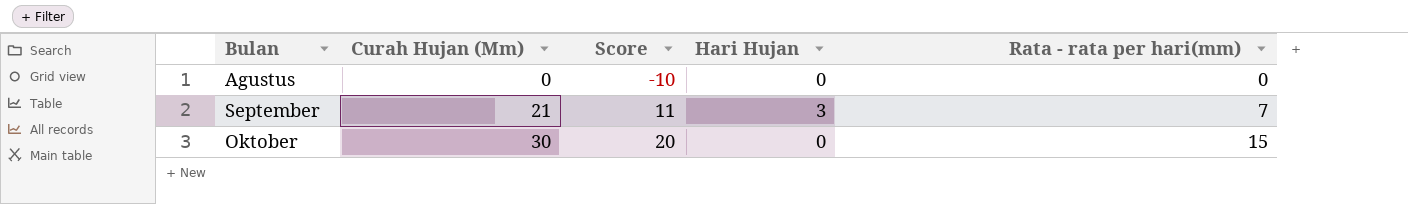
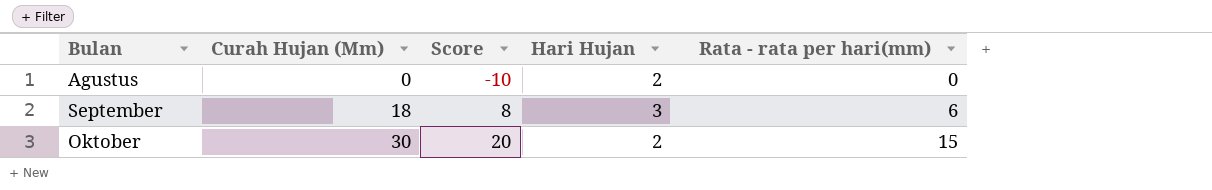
Agustus | Hari Hujan: 0 -> 2
September | Curah Hujan (Mm): 21 -> 18
September | Score: 11 -> 8
September | Rata - rata per hari(mm): 7 -> 6
Oktober | Hari Hujan: 0 -> 2

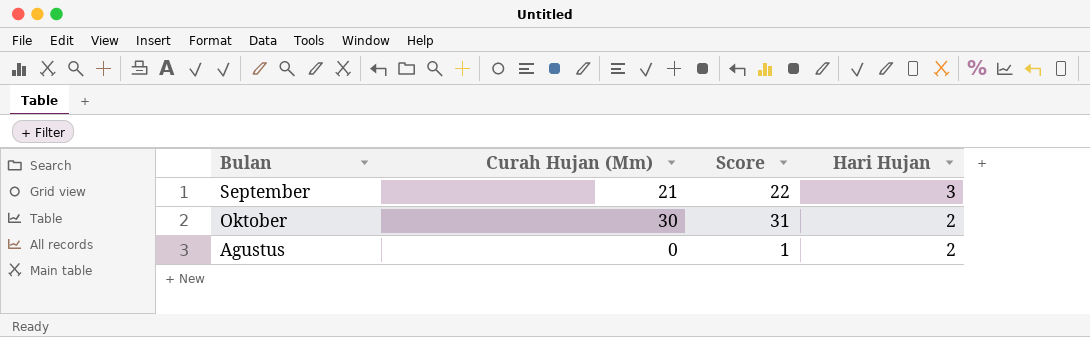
row order: Curah Hujan (Mm) ascending -> Bulan descending
column Rata - rata per hari(mm) | position: 5 -> none
column Score | formula: [Curah Hujan (Mm)] - 10 -> [Curah Hujan (Mm)] + 1
September | Curah Hujan (Mm): 18 -> 21

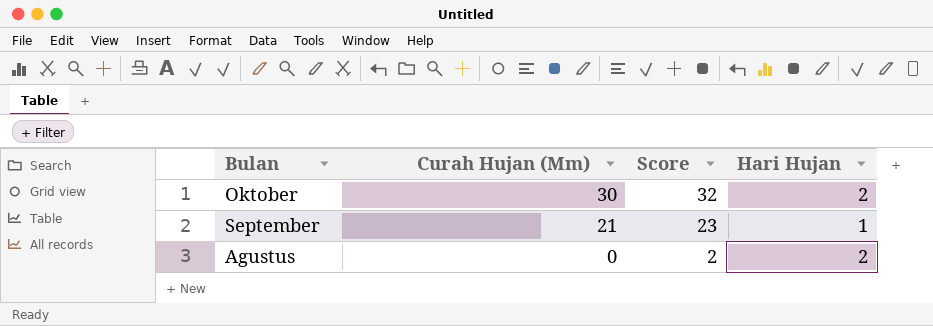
row order: Bulan descending -> Curah Hujan (Mm) descending
column Score | formula: [Curah Hujan (Mm)] + 1 -> [Curah Hujan (Mm)] + 2
September | Hari Hujan: 3 -> 1

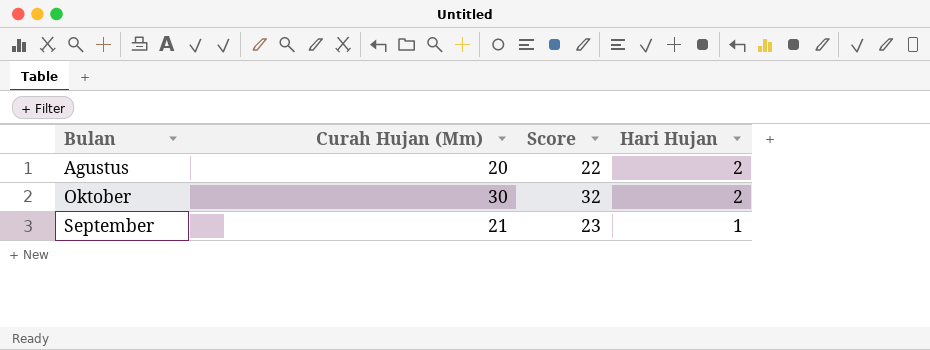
row order: Curah Hujan (Mm) descending -> Bulan ascending
Agustus | Curah Hujan (Mm): 0 -> 20
Agustus | Score: 2 -> 22

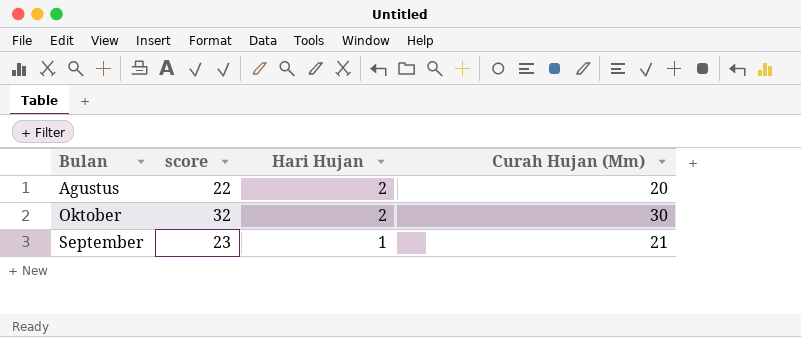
column name: Score -> score
column Curah Hujan (Mm) | position: 2 -> 4

